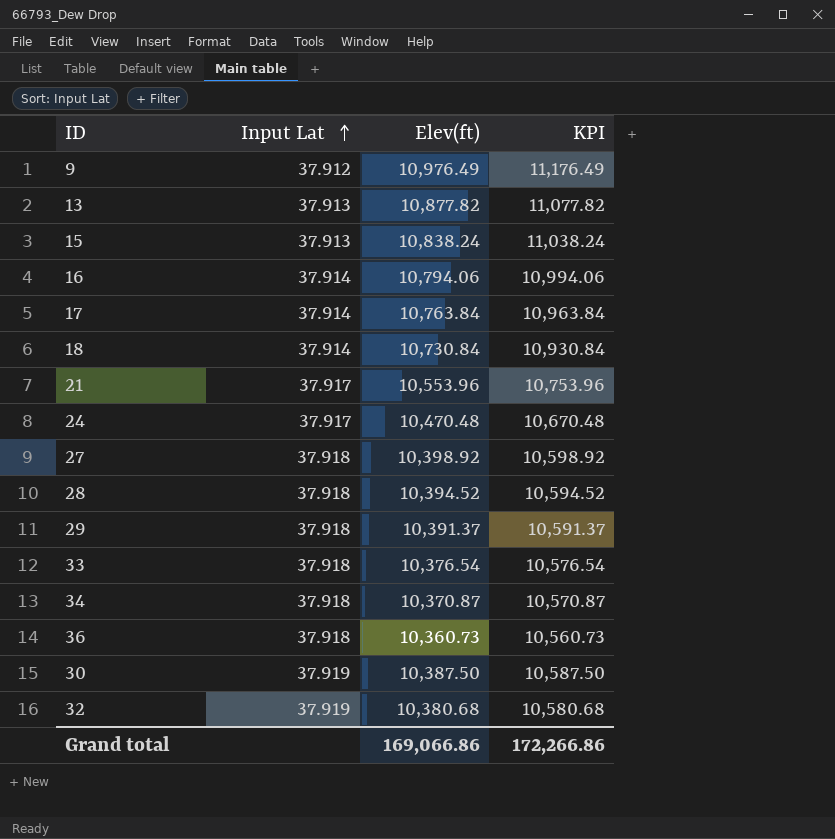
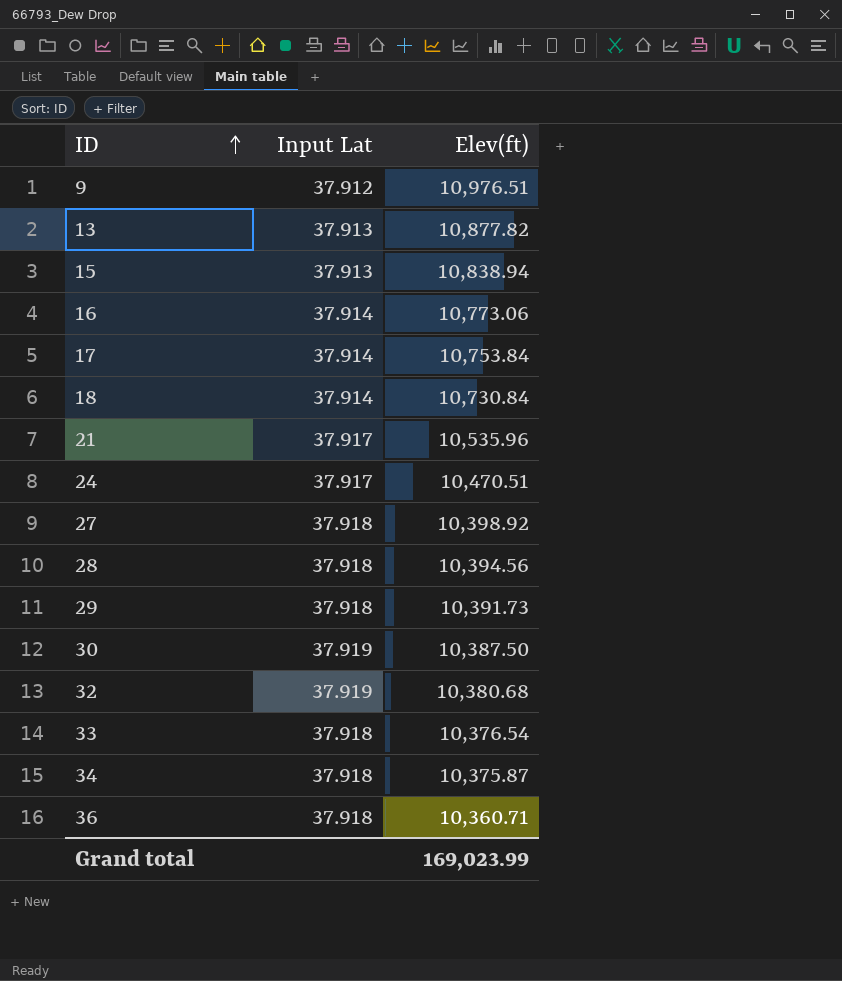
row order: Input Lat ascending -> ID ascending
column KPI | formula: [Elev(ft)] + 200 -> none
9 | Elev(ft): 10,976.49 -> 10,976.51
15 | Elev(ft): 10,838.24 -> 10,838.94
16 | Elev(ft): 10,794.06 -> 10,773.06
17 | Elev(ft): 10,763.84 -> 10,753.84
21 | Elev(ft): 10,553.96 -> 10,535.96
24 | Elev(ft): 10,470.48 -> 10,470.51
28 | Elev(ft): 10,394.52 -> 10,394.56
29 | Elev(ft): 10,391.37 -> 10,391.73
34 | Elev(ft): 10,370.87 -> 10,375.87
36 | Elev(ft): 10,360.73 -> 10,360.71
Grand total | Elev(ft): 169,066.86 -> 169,023.99

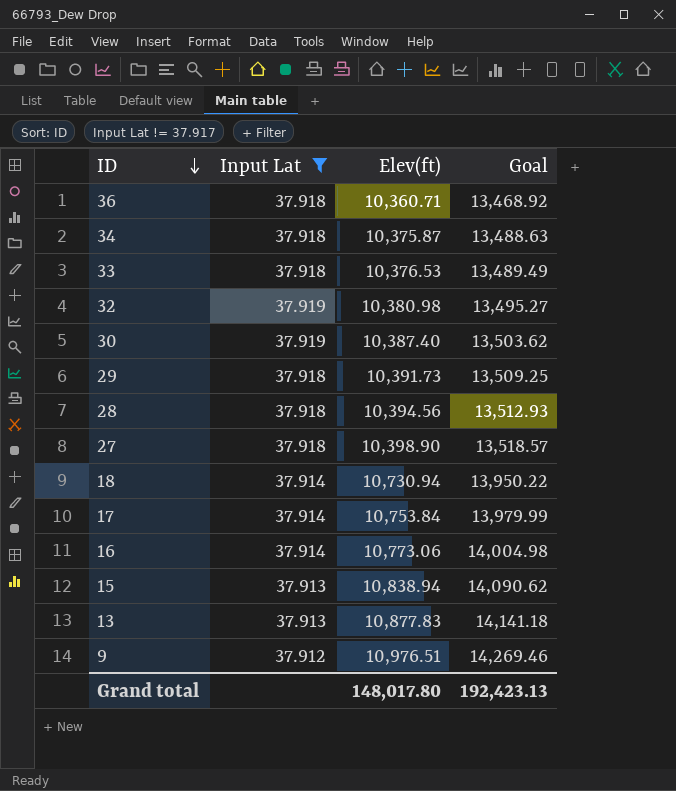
filter: none -> Input Lat != 37.917
row order: ID ascending -> ID descending
column Goal | formula: none -> [Elev(ft)] * 1.3
33 | Elev(ft): 10,376.54 -> 10,376.53
32 | Elev(ft): 10,380.68 -> 10,380.98
30 | Elev(ft): 10,387.50 -> 10,387.40
27 | Elev(ft): 10,398.92 -> 10,398.90
18 | Elev(ft): 10,730.84 -> 10,730.94
13 | Elev(ft): 10,877.82 -> 10,877.83
Grand total | Elev(ft): 169,023.99 -> 148,017.80

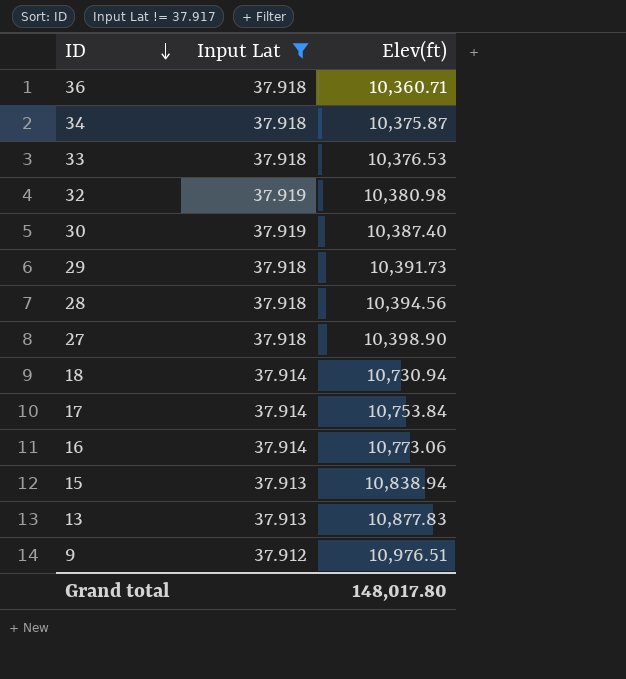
column Goal | formula: [Elev(ft)] * 1.3 -> none

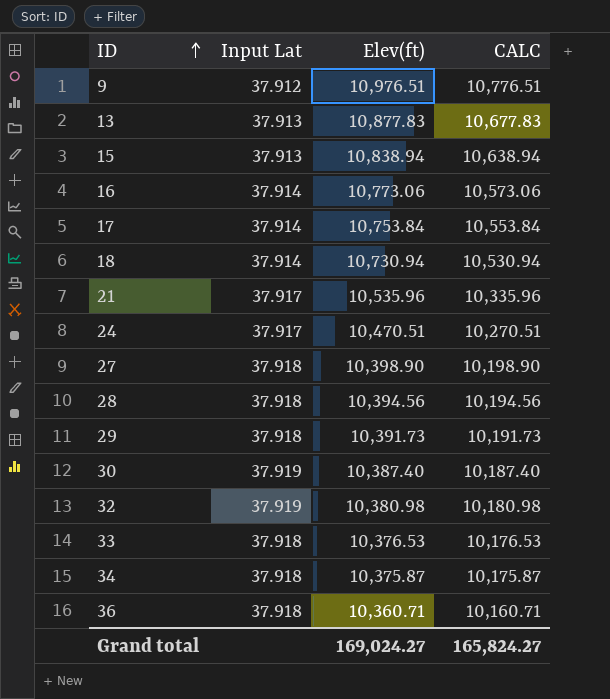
filter: Input Lat != 37.917 -> none
row order: ID descending -> ID ascending
column CALC | formula: none -> [Elev(ft)] - 200
Grand total | Elev(ft): 148,017.80 -> 169,024.27

